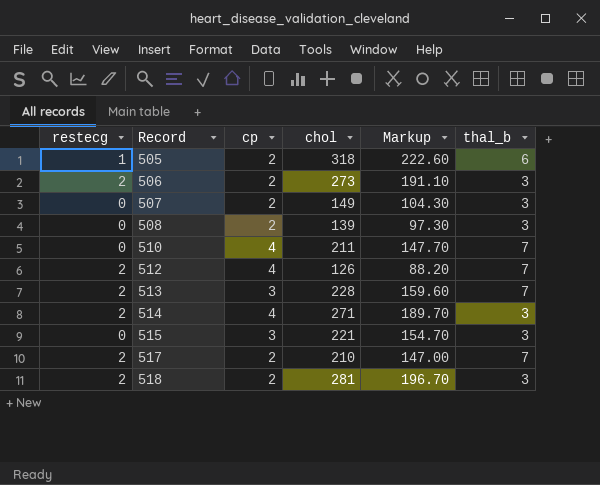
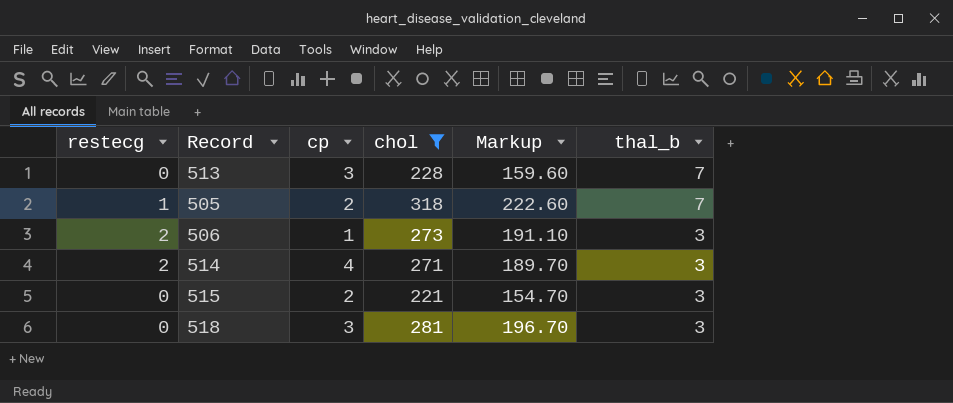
filter: none -> chol >= 221
row order: Record ascending -> thal_b descending
513 | restecg: 2 -> 0
505 | thal_b: 6 -> 7
506 | cp: 2 -> 1
515 | cp: 3 -> 2
518 | restecg: 2 -> 0
518 | cp: 2 -> 3

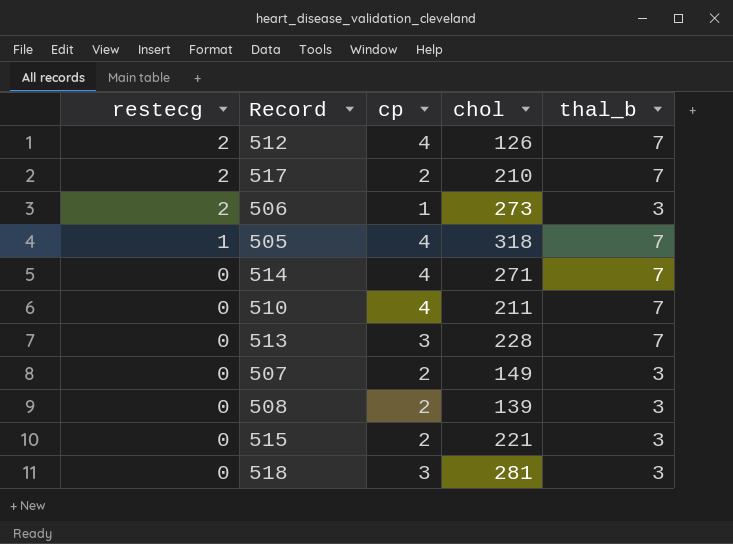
filter: chol >= 221 -> none
row order: thal_b descending -> restecg descending
column Markup | formula: [chol] * 0.7 -> none
505 | cp: 2 -> 4
514 | restecg: 2 -> 0
514 | thal_b: 3 -> 7

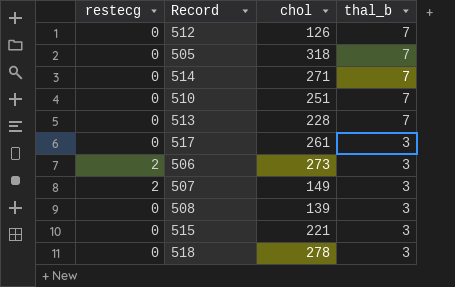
row order: restecg descending -> thal_b descending
column cp | position: 3 -> none
512 | restecg: 2 -> 0
505 | restecg: 1 -> 0
510 | chol: 211 -> 251
517 | restecg: 2 -> 0
517 | chol: 210 -> 261
517 | thal_b: 7 -> 3
507 | restecg: 0 -> 2
518 | chol: 281 -> 278

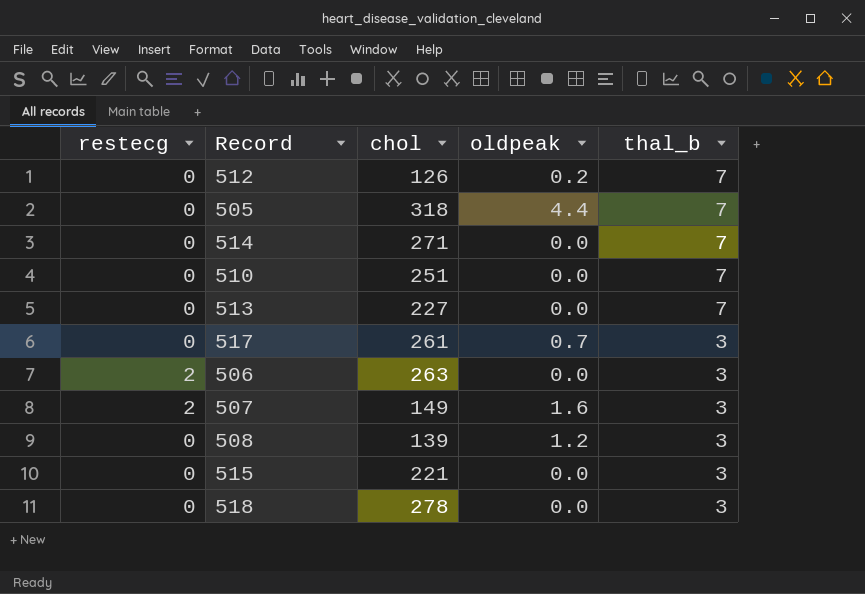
column oldpeak | position: none -> 4
513 | chol: 228 -> 227
506 | chol: 273 -> 263

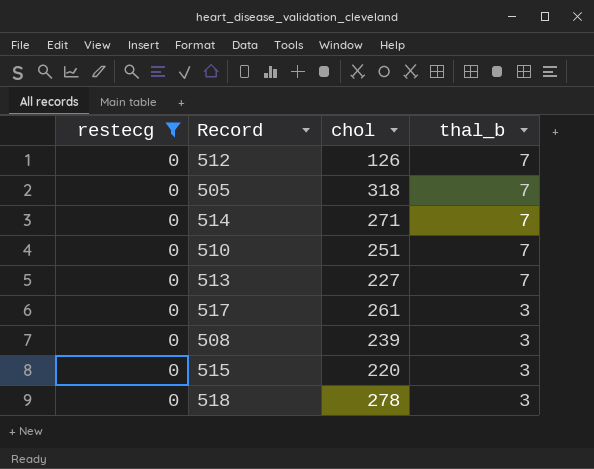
filter: none -> restecg = 0
column oldpeak | position: 4 -> none
508 | chol: 139 -> 239
515 | chol: 221 -> 220

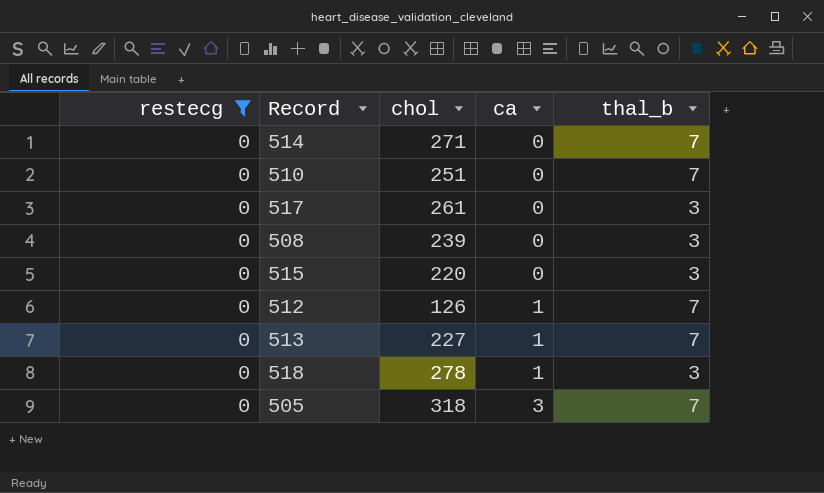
row order: thal_b descending -> ca ascending
column ca | position: none -> 4

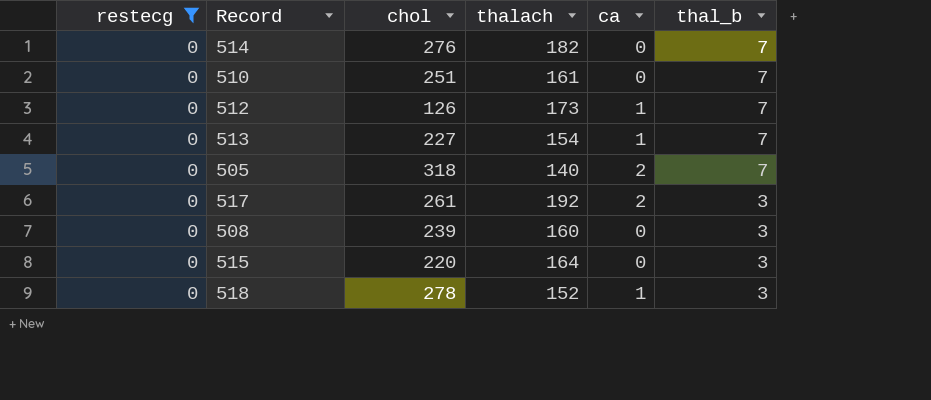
row order: ca ascending -> thal_b descending
column thalach | position: none -> 4
514 | chol: 271 -> 276
505 | ca: 3 -> 2
517 | ca: 0 -> 2

